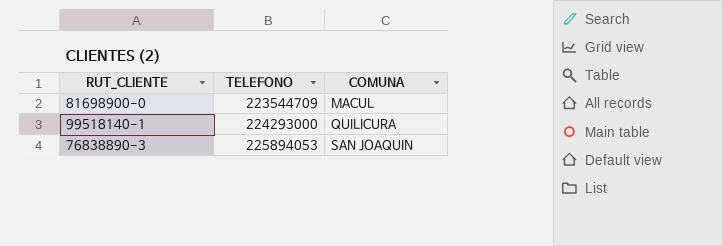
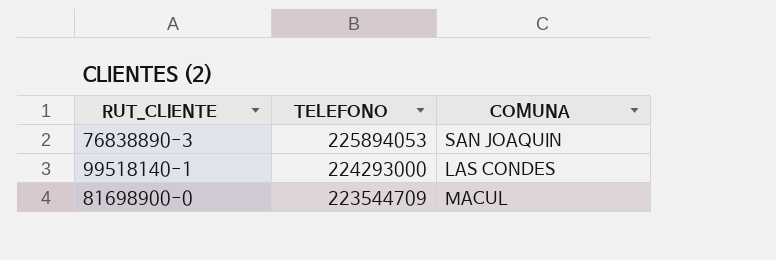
row order: TELEFONO ascending -> TELEFONO descending
99518140-1 | COMUNA: QUILICURA -> LAS CONDES

